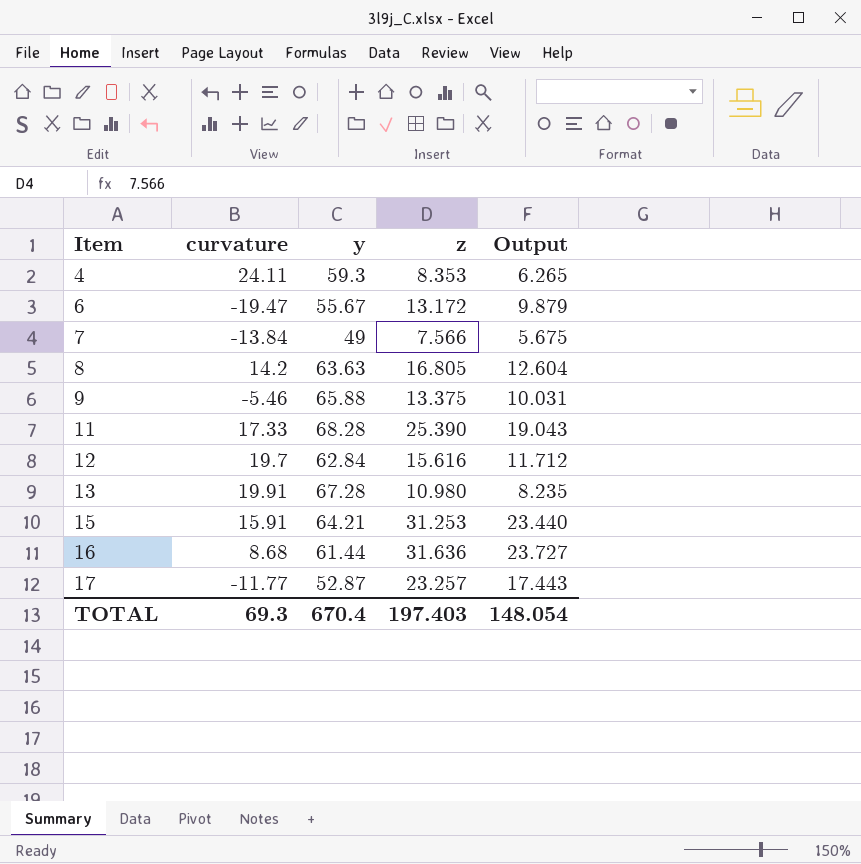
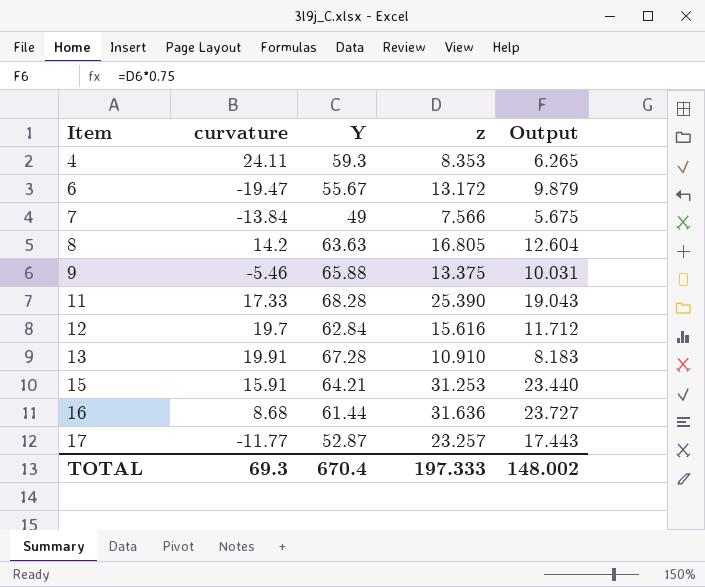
column name: y -> Y
13 | z: 10.980 -> 10.910
13 | Output: 8.235 -> 8.183
TOTAL | z: 197.403 -> 197.333
TOTAL | Output: 148.054 -> 148.002

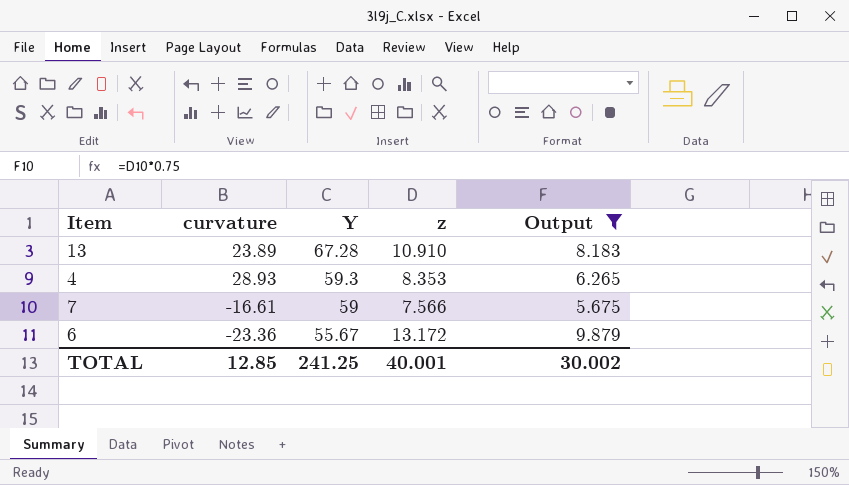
filter: none -> Output <= 9.879
row order: Item ascending -> Y descending
13 | curvature: 19.91 -> 23.89
4 | curvature: 24.11 -> 28.93
7 | curvature: -13.84 -> -16.61
7 | Y: 49 -> 59
6 | curvature: -19.47 -> -23.36
TOTAL | curvature: 69.3 -> 12.85
TOTAL | Y: 670.4 -> 241.25
TOTAL | z: 197.333 -> 40.001
TOTAL | Output: 148.002 -> 30.002

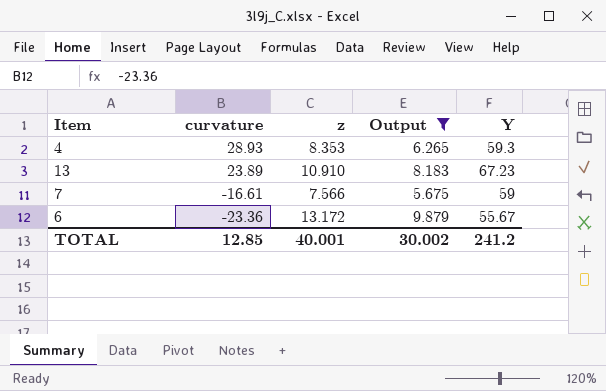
row order: Y descending -> curvature descending
column Y | position: 3 -> 5
13 | Y: 67.28 -> 67.23
TOTAL | Y: 241.25 -> 241.2

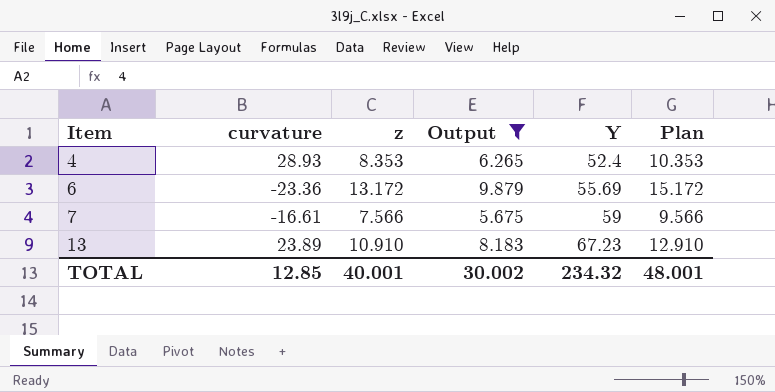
row order: curvature descending -> Item ascending
column Plan | formula: none -> [z] + 2
4 | Y: 59.3 -> 52.4
6 | Y: 55.67 -> 55.69
TOTAL | Y: 241.2 -> 234.32

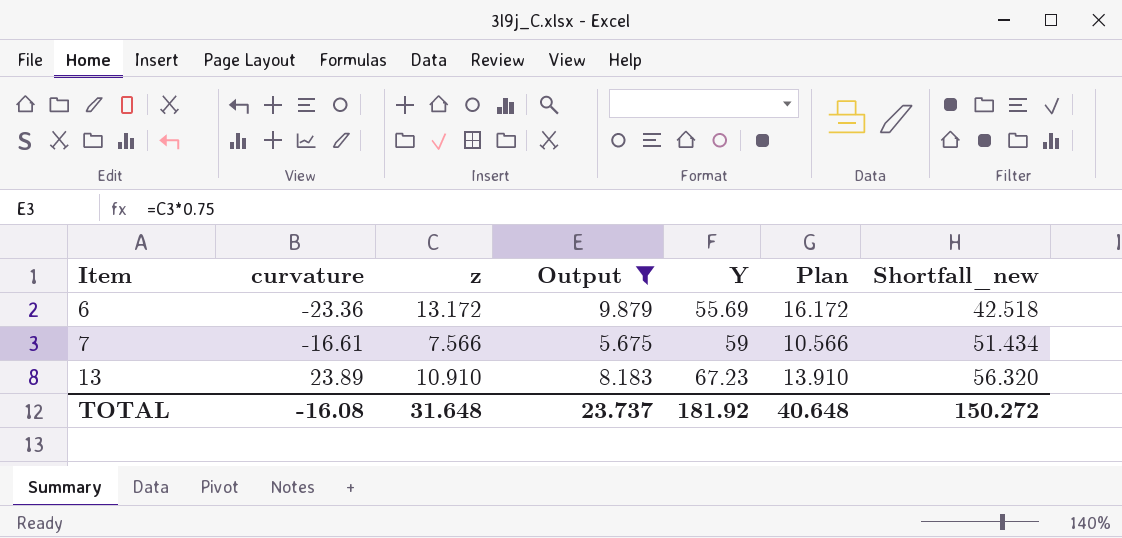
column Plan | formula: [z] + 2 -> [z] + 3
column Shortfall_new | formula: none -> [Y] - [z]
row 4: 28.93 | 8.353 | 6.265 | 52.4 | 10.353 -> none
TOTAL | curvature: 12.85 -> -16.08
TOTAL | z: 40.001 -> 31.648
TOTAL | Output: 30.002 -> 23.737
TOTAL | Y: 234.32 -> 181.92
TOTAL | Plan: 48.001 -> 40.648

